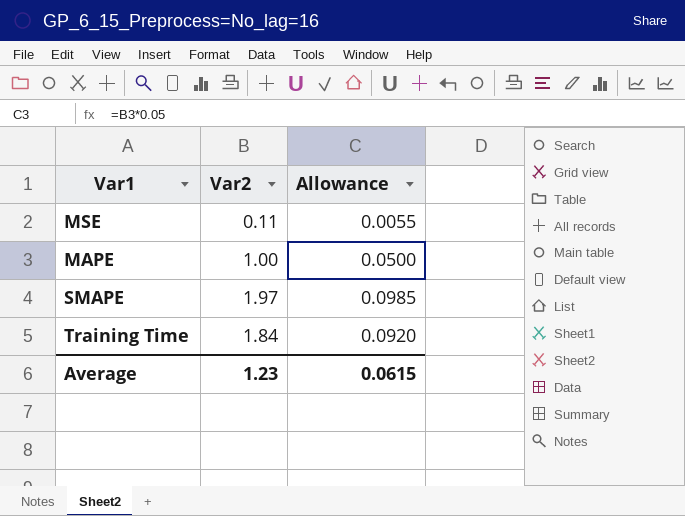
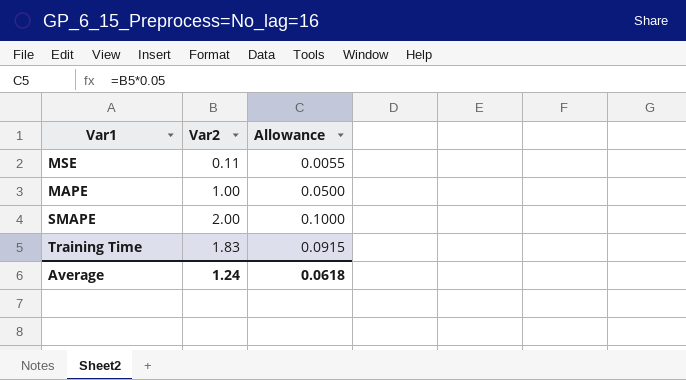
SMAPE | Var2: 1.97 -> 2.00
SMAPE | Allowance: 0.0985 -> 0.1000
Training Time | Var2: 1.84 -> 1.83
Training Time | Allowance: 0.0920 -> 0.0915
Average | Var2: 1.23 -> 1.24
Average | Allowance: 0.0615 -> 0.0618

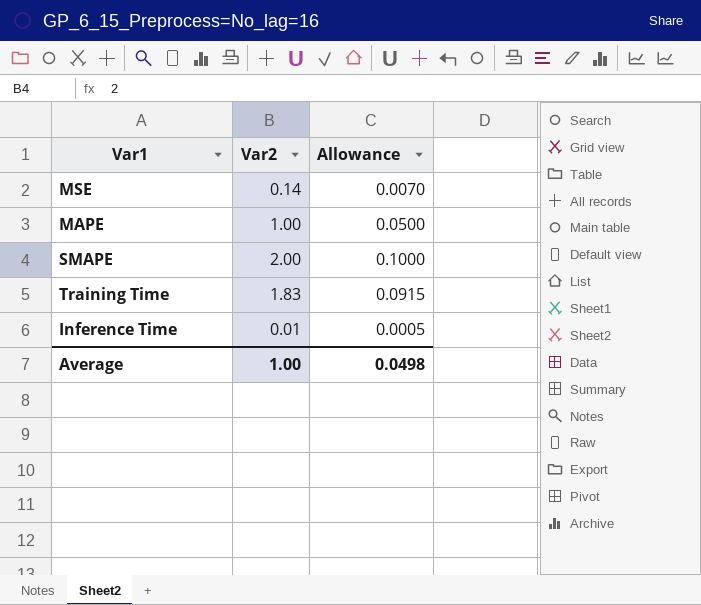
MSE | Var2: 0.11 -> 0.14
MSE | Allowance: 0.0055 -> 0.0070
row Inference Time: none -> 0.01 | 0.0005
Average | Var2: 1.24 -> 1.00
Average | Allowance: 0.0618 -> 0.0498

